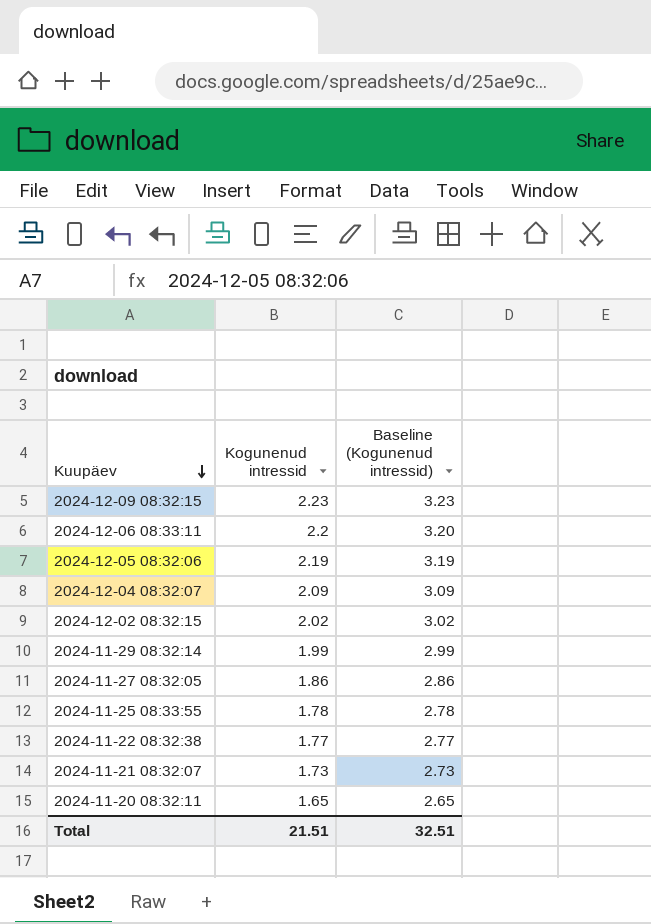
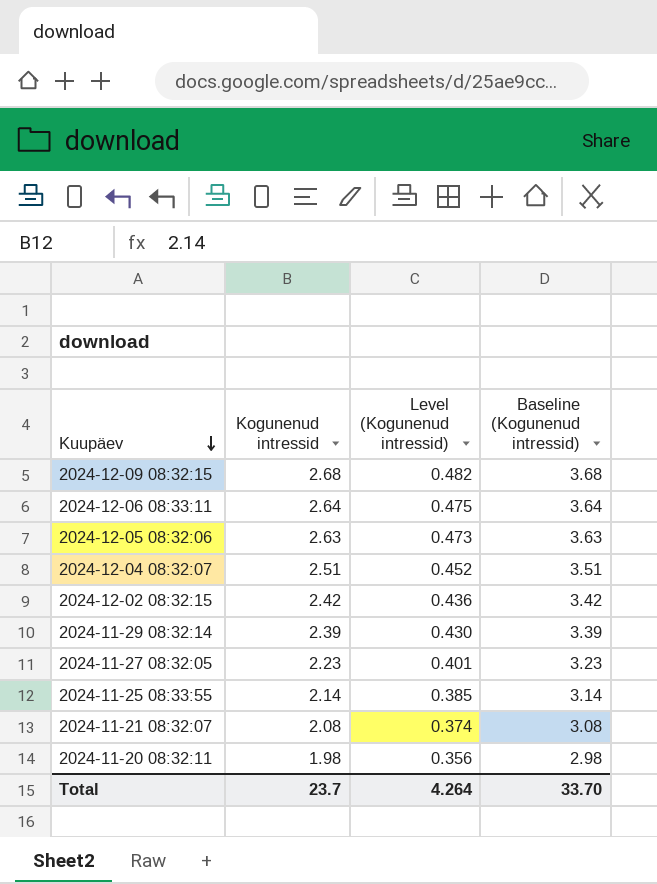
column Level (Kogunenud intressid) | formula: none -> [Kogunenud intressid] * 0.18
row 2024-11-22 08:32:38: 1.77 | 2.77 -> none
2024-12-09 08:32:15 | Kogunenud intressid: 2.23 -> 2.68
2024-12-09 08:32:15 | Baseline (Kogunenud intressid): 3.23 -> 3.68
2024-12-06 08:33:11 | Kogunenud intressid: 2.2 -> 2.64
2024-12-06 08:33:11 | Baseline (Kogunenud intressid): 3.20 -> 3.64
2024-12-05 08:32:06 | Kogunenud intressid: 2.19 -> 2.63
2024-12-05 08:32:06 | Baseline (Kogunenud intressid): 3.19 -> 3.63
2024-12-04 08:32:07 | Kogunenud intressid: 2.09 -> 2.51
2024-12-04 08:32:07 | Baseline (Kogunenud intressid): 3.09 -> 3.51
2024-12-02 08:32:15 | Kogunenud intressid: 2.02 -> 2.42
2024-12-02 08:32:15 | Baseline (Kogunenud intressid): 3.02 -> 3.42
2024-11-29 08:32:14 | Kogunenud intressid: 1.99 -> 2.39
2024-11-29 08:32:14 | Baseline (Kogunenud intressid): 2.99 -> 3.39
2024-11-27 08:32:05 | Kogunenud intressid: 1.86 -> 2.23
2024-11-27 08:32:05 | Baseline (Kogunenud intressid): 2.86 -> 3.23
2024-11-25 08:33:55 | Kogunenud intressid: 1.78 -> 2.14
2024-11-25 08:33:55 | Baseline (Kogunenud intressid): 2.78 -> 3.14
2024-11-21 08:32:07 | Kogunenud intressid: 1.73 -> 2.08
2024-11-21 08:32:07 | Baseline (Kogunenud intressid): 2.73 -> 3.08
2024-11-20 08:32:11 | Kogunenud intressid: 1.65 -> 1.98
2024-11-20 08:32:11 | Baseline (Kogunenud intressid): 2.65 -> 2.98
Total | Kogunenud intressid: 21.51 -> 23.7
Total | Baseline (Kogunenud intressid): 32.51 -> 33.70

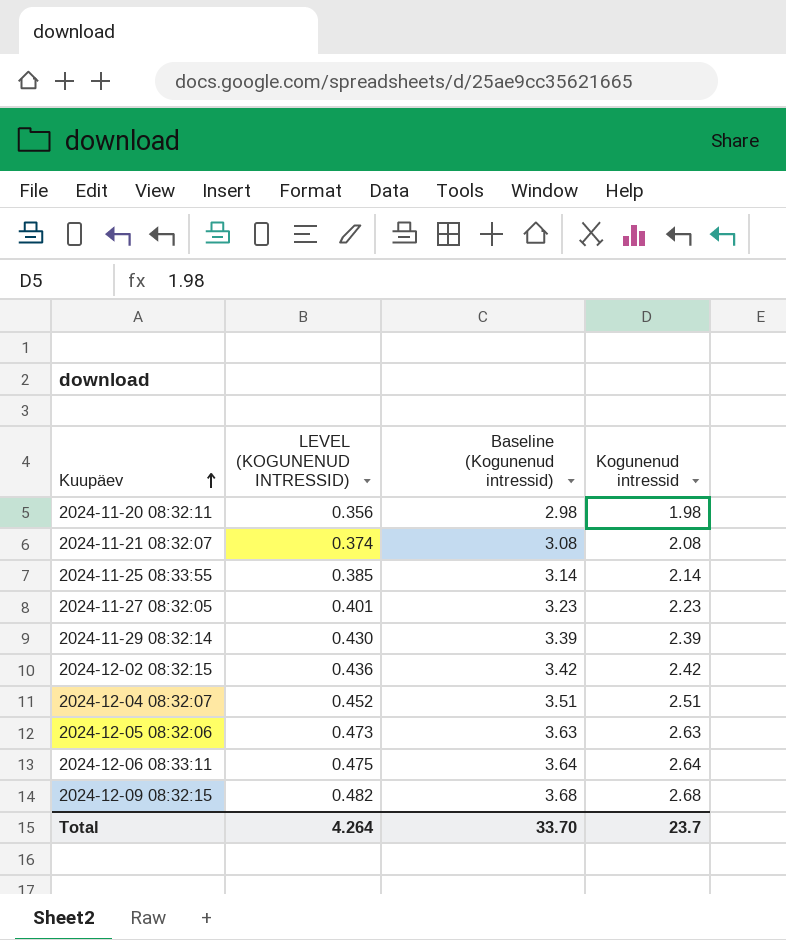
row order: Kuupäev descending -> Kuupäev ascending
column name: Level (Kogunenud intressid) -> LEVEL (KOGUNENUD INTRESSID)
column Kogunenud intressid | position: 2 -> 4

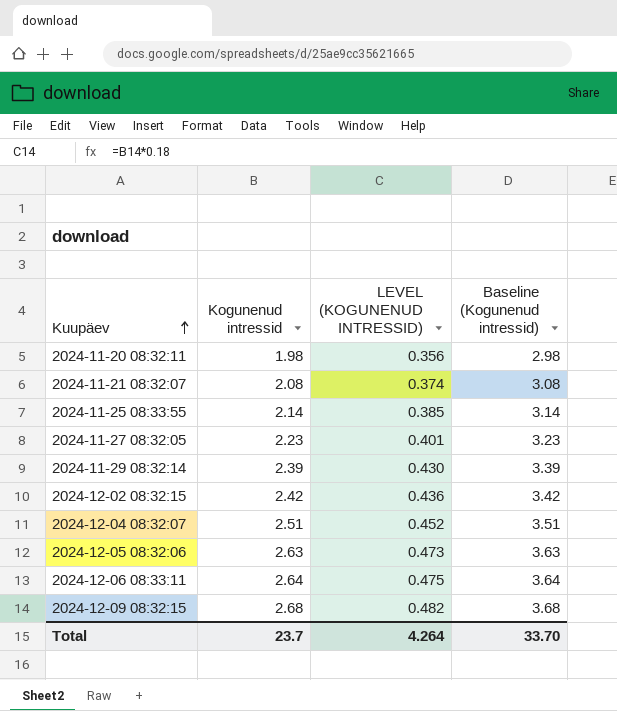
column Kogunenud intressid | position: 4 -> 2

